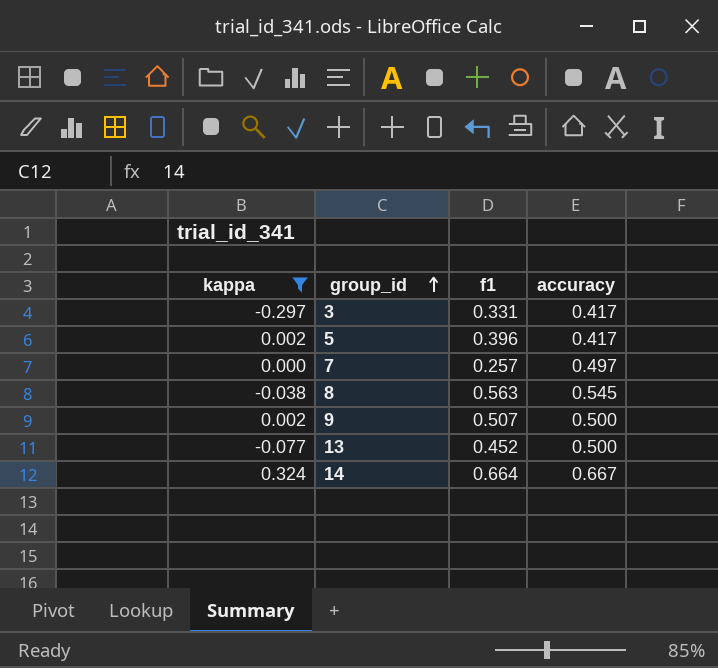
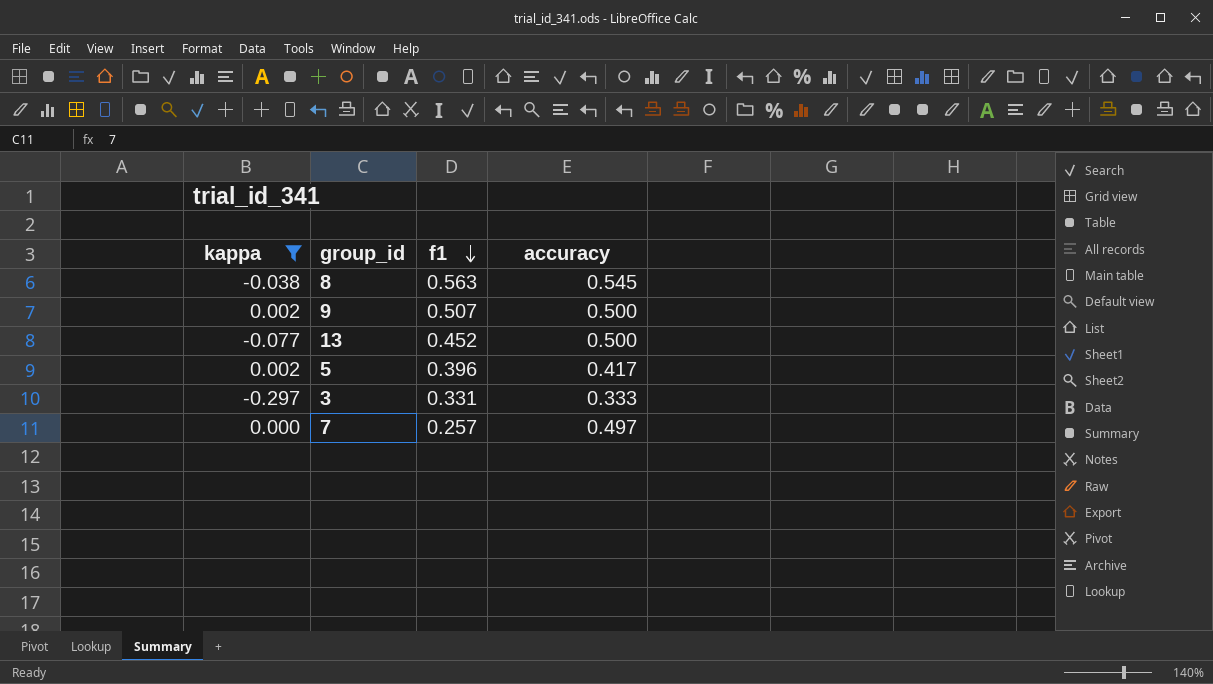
row order: group_id ascending -> f1 descending
row 14: 0.324 | 0.664 | 0.667 -> none
3 | accuracy: 0.417 -> 0.333

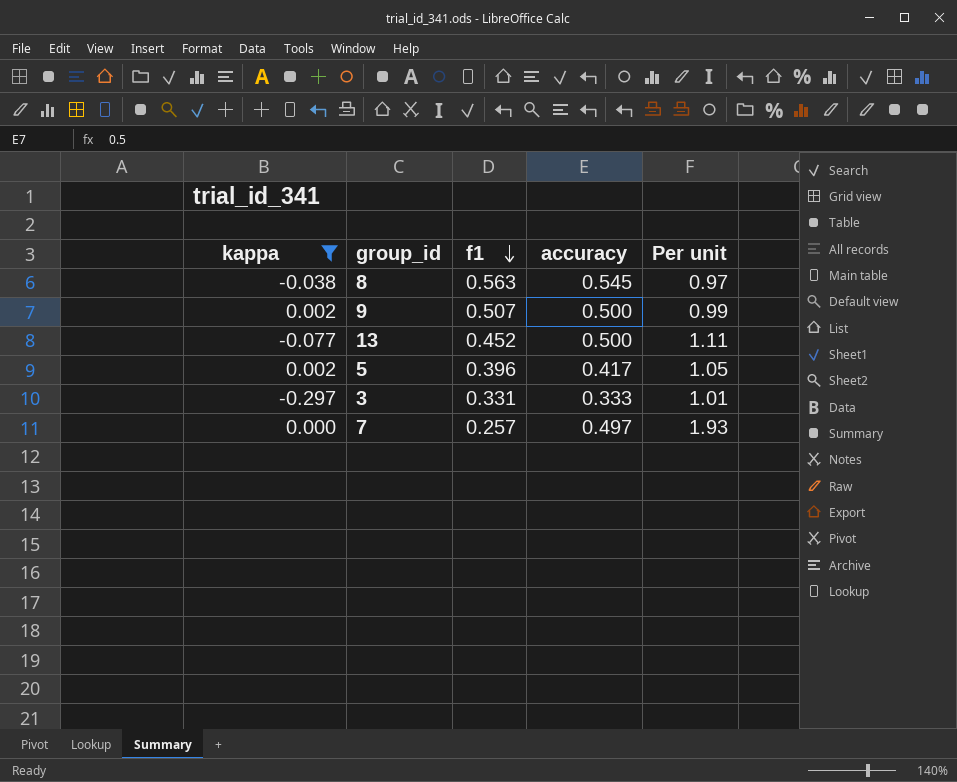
column Per unit | formula: none -> [accuracy] / [f1]

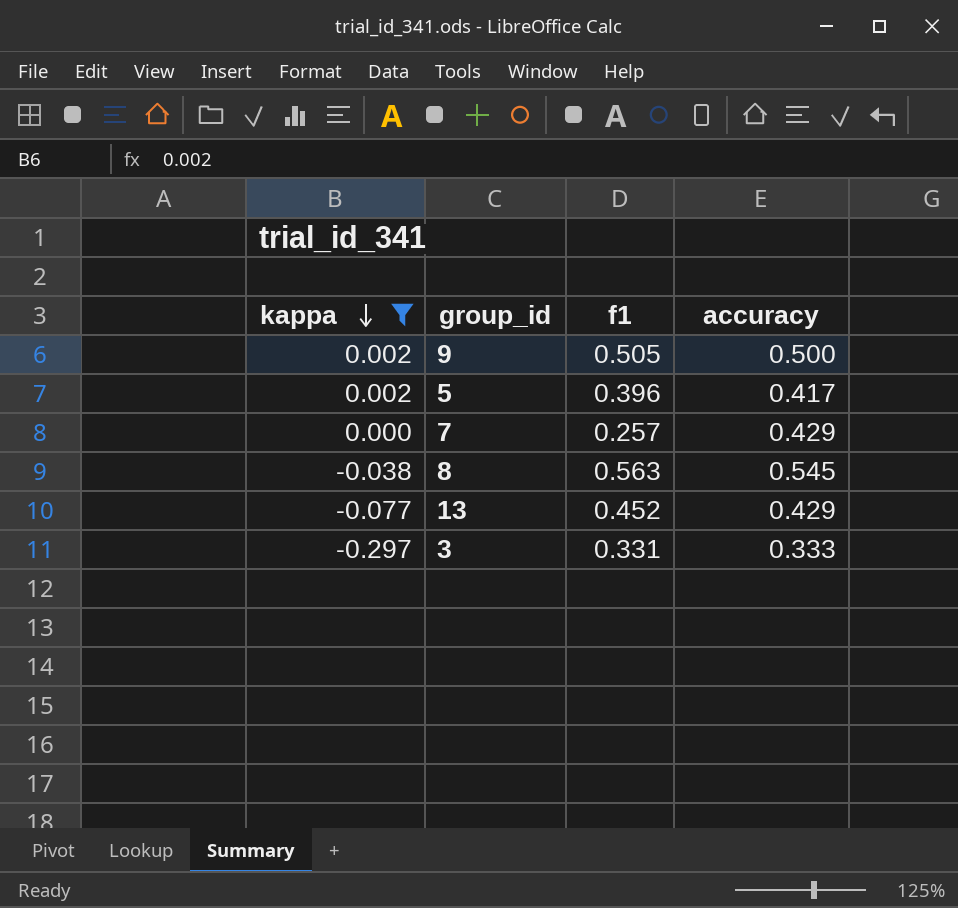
row order: f1 descending -> kappa descending
column Per unit | formula: [accuracy] / [f1] -> none
9 | f1: 0.507 -> 0.505
7 | accuracy: 0.497 -> 0.429
13 | accuracy: 0.500 -> 0.429

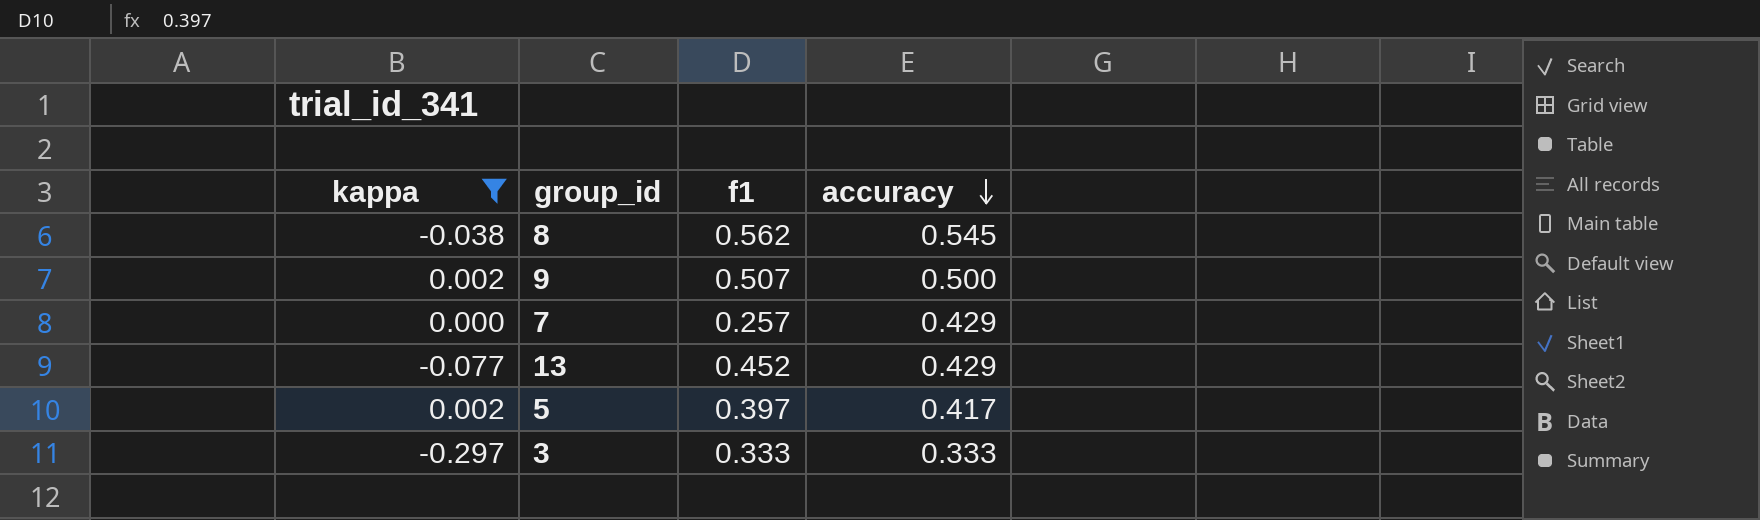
row order: kappa descending -> accuracy descending
8 | f1: 0.563 -> 0.562
9 | f1: 0.505 -> 0.507
5 | f1: 0.396 -> 0.397
3 | f1: 0.331 -> 0.333

